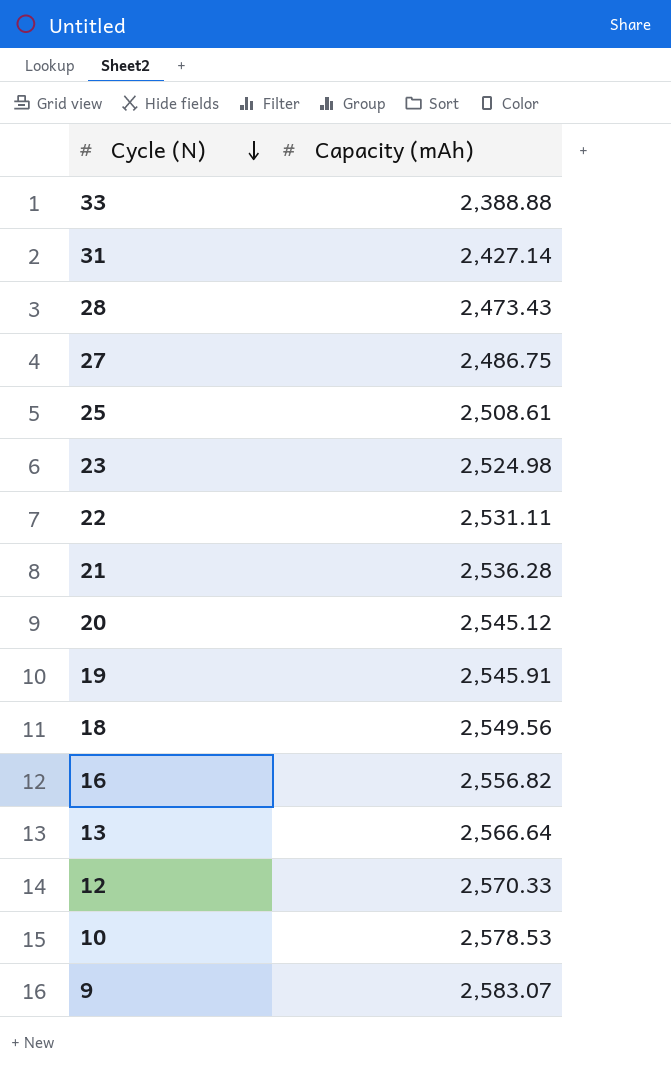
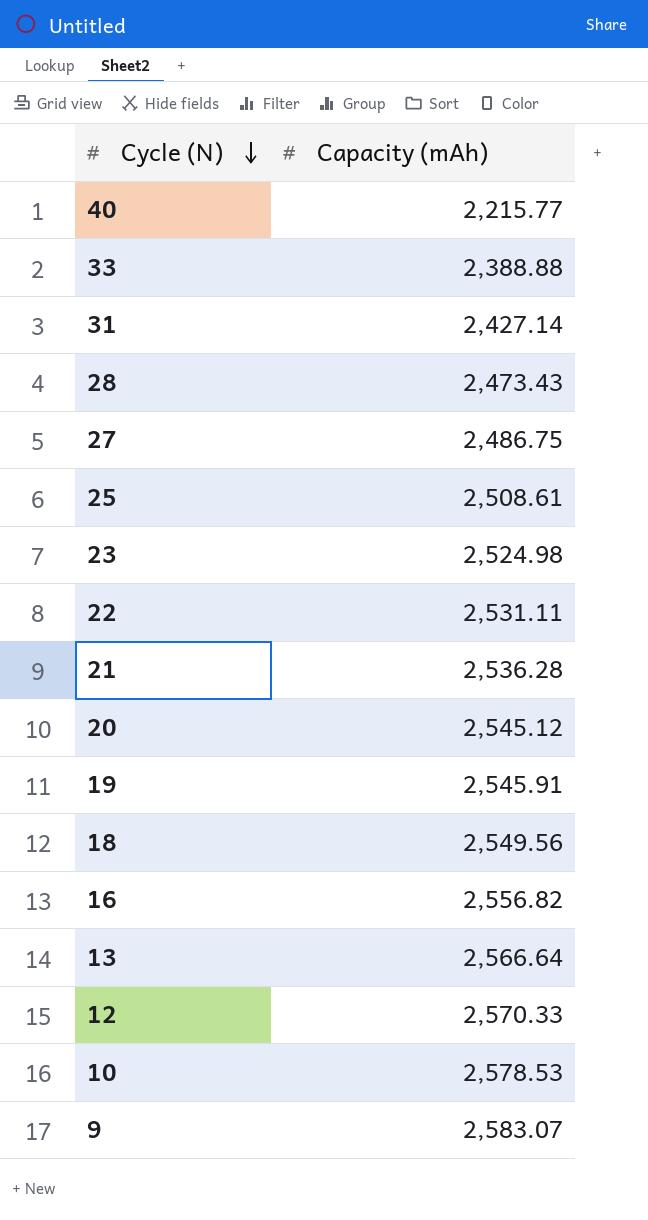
row 40: none -> 2,215.77

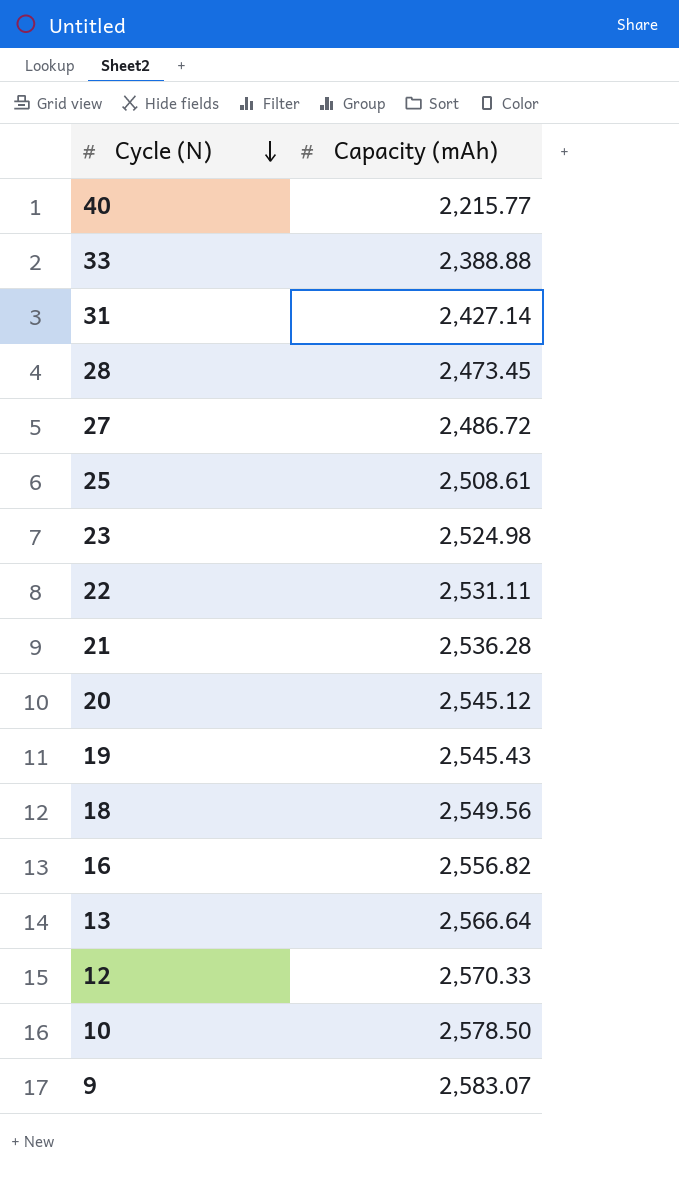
28 | Capacity (mAh): 2,473.43 -> 2,473.45
27 | Capacity (mAh): 2,486.75 -> 2,486.72
19 | Capacity (mAh): 2,545.91 -> 2,545.43
10 | Capacity (mAh): 2,578.53 -> 2,578.50

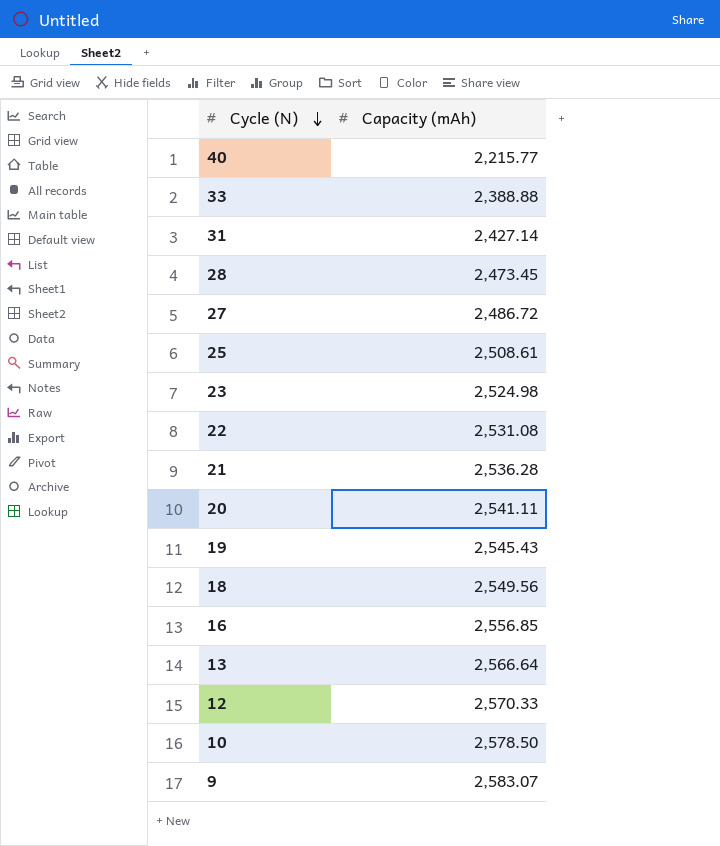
22 | Capacity (mAh): 2,531.11 -> 2,531.08
20 | Capacity (mAh): 2,545.12 -> 2,541.11
16 | Capacity (mAh): 2,556.82 -> 2,556.85

